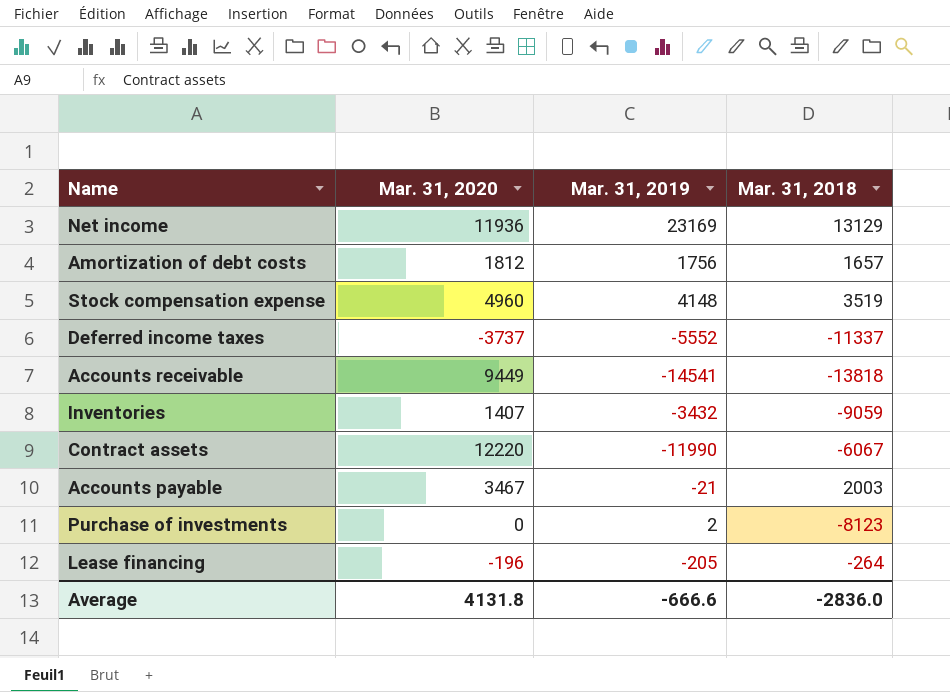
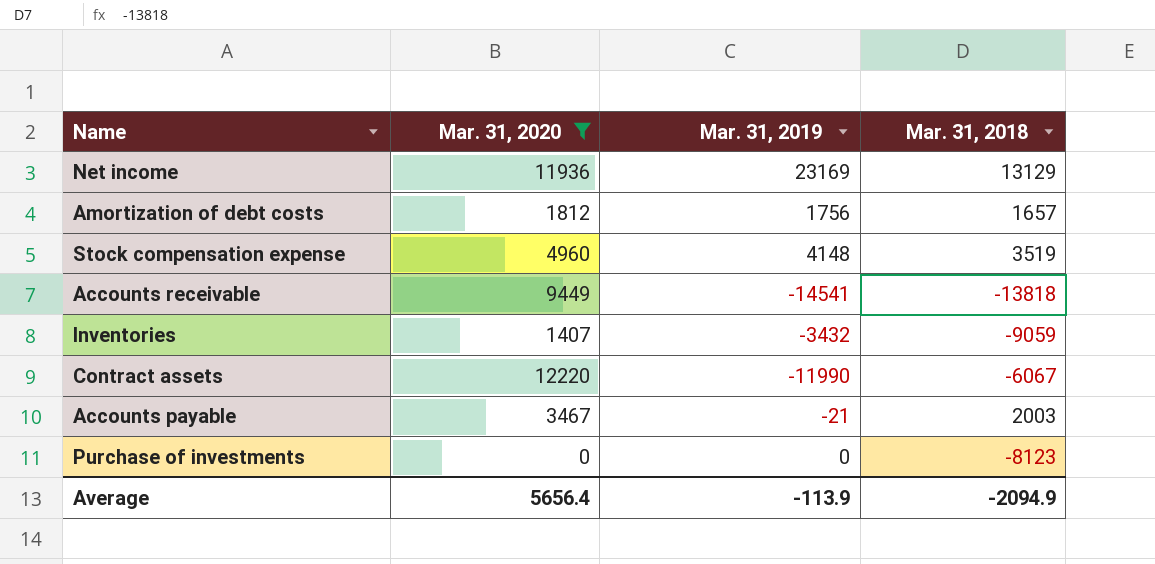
filter: none -> Mar. 31, 2020 >= 0
Purchase of investments | Mar. 31, 2019: 2 -> 0
Average | Mar. 31, 2020: 4131.8 -> 5656.4
Average | Mar. 31, 2019: -666.6 -> -113.9
Average | Mar. 31, 2018: -2836.0 -> -2094.9

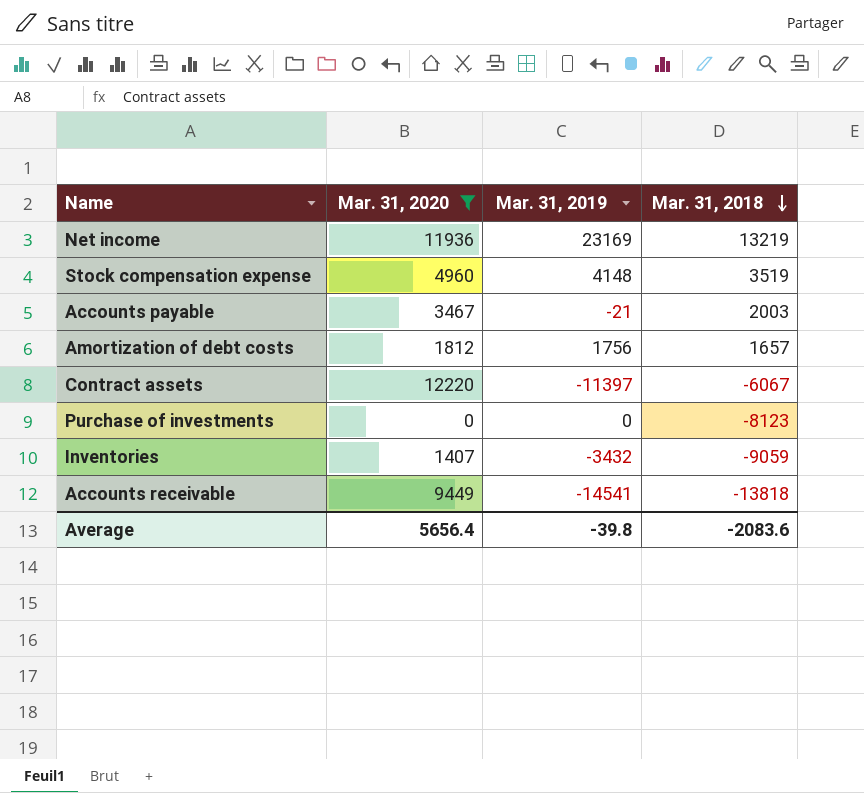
row order: none -> Mar. 31, 2018 descending
Net income | Mar. 31, 2018: 13129 -> 13219
Contract assets | Mar. 31, 2019: -11990 -> -11397
Average | Mar. 31, 2019: -113.9 -> -39.8
Average | Mar. 31, 2018: -2094.9 -> -2083.6

